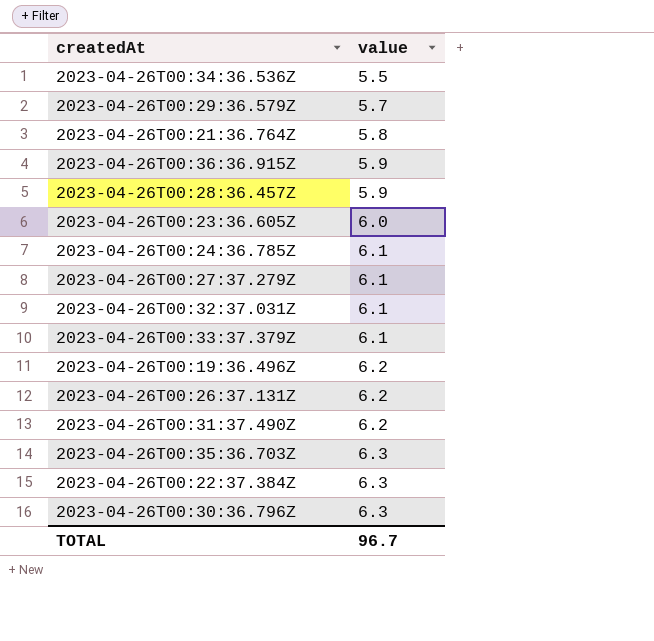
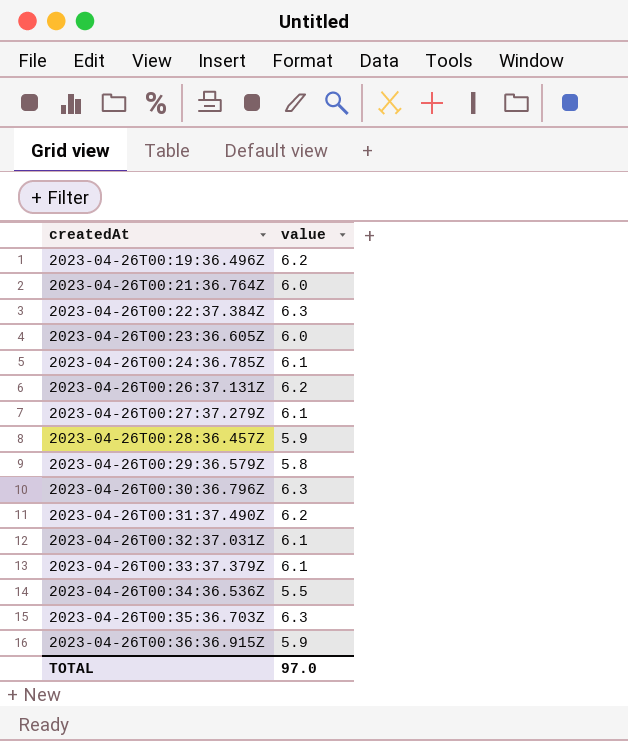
row order: value ascending -> createdAt ascending
2023-04-26T00:21:36.764Z | value: 5.8 -> 6.0
2023-04-26T00:29:36.579Z | value: 5.7 -> 5.8
TOTAL | value: 96.7 -> 97.0

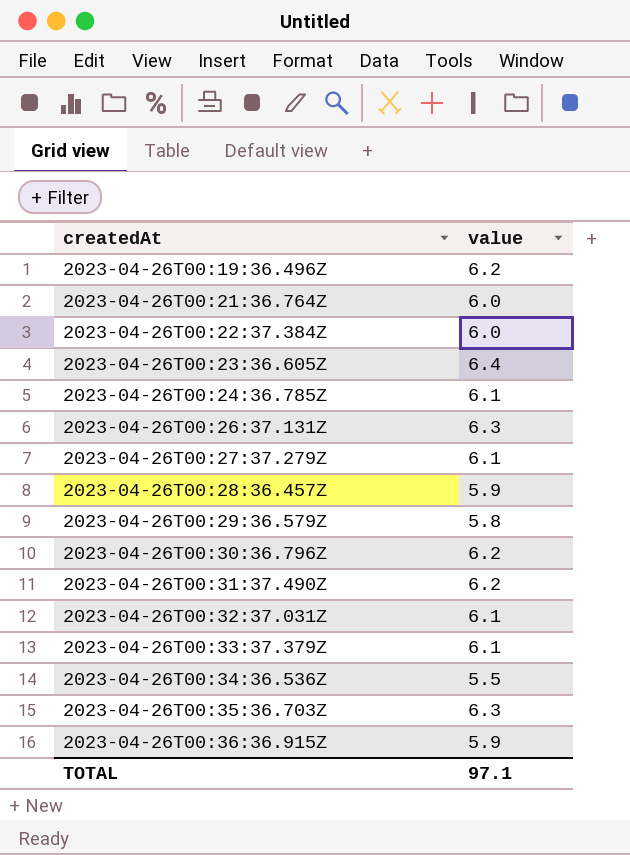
2023-04-26T00:22:37.384Z | value: 6.3 -> 6.0
2023-04-26T00:23:36.605Z | value: 6.0 -> 6.4
2023-04-26T00:26:37.131Z | value: 6.2 -> 6.3
2023-04-26T00:30:36.796Z | value: 6.3 -> 6.2
TOTAL | value: 97.0 -> 97.1

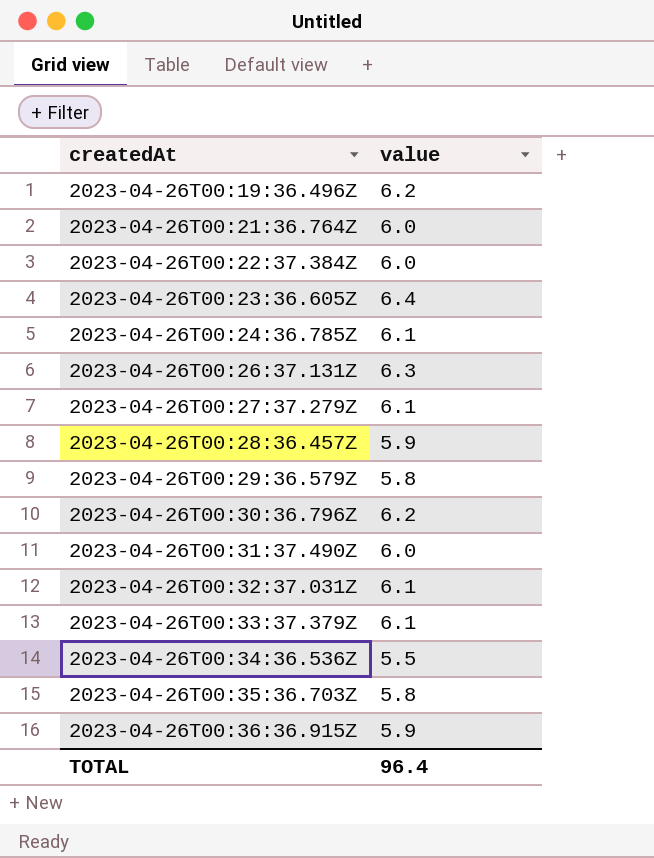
2023-04-26T00:31:37.490Z | value: 6.2 -> 6.0
2023-04-26T00:35:36.703Z | value: 6.3 -> 5.8
TOTAL | value: 97.1 -> 96.4

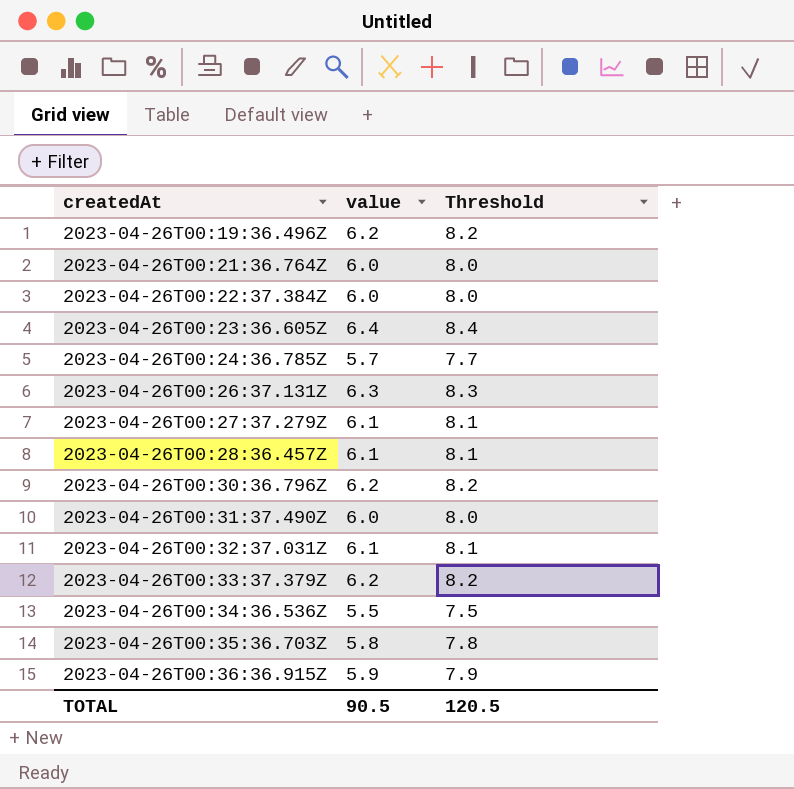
column Threshold | formula: none -> [value] + 2
row 2023-04-26T00:29:36.579Z: 5.8 -> none
2023-04-26T00:24:36.785Z | value: 6.1 -> 5.7
2023-04-26T00:28:36.457Z | value: 5.9 -> 6.1
2023-04-26T00:33:37.379Z | value: 6.1 -> 6.2
TOTAL | value: 96.4 -> 90.5

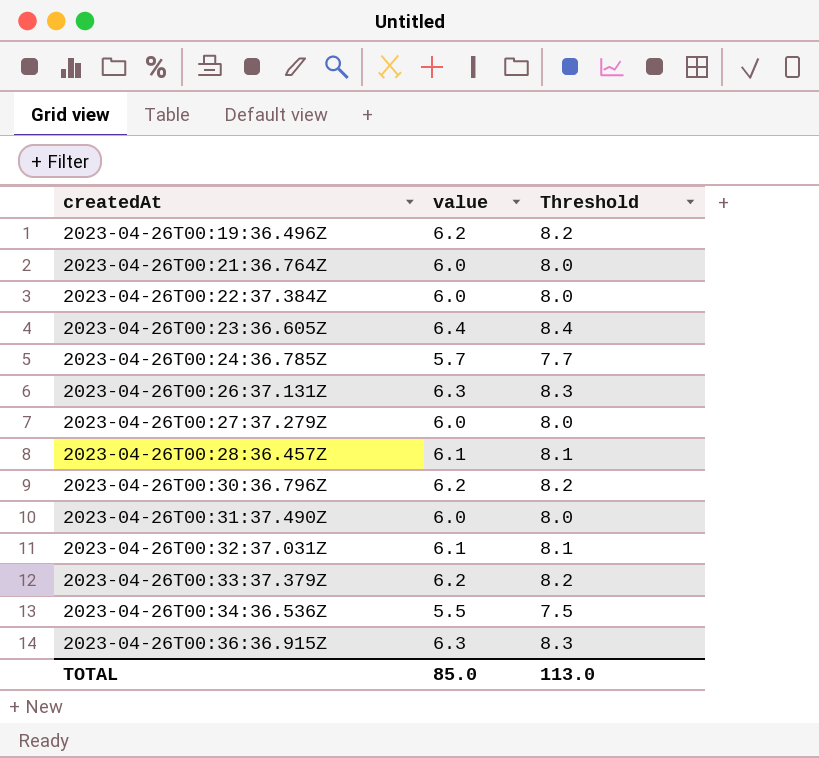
row 2023-04-26T00:35:36.703Z: 5.8 | 7.8 -> none
2023-04-26T00:27:37.279Z | value: 6.1 -> 6.0
2023-04-26T00:27:37.279Z | Threshold: 8.1 -> 8.0
2023-04-26T00:36:36.915Z | value: 5.9 -> 6.3
2023-04-26T00:36:36.915Z | Threshold: 7.9 -> 8.3
TOTAL | value: 90.5 -> 85.0
TOTAL | Threshold: 120.5 -> 113.0

